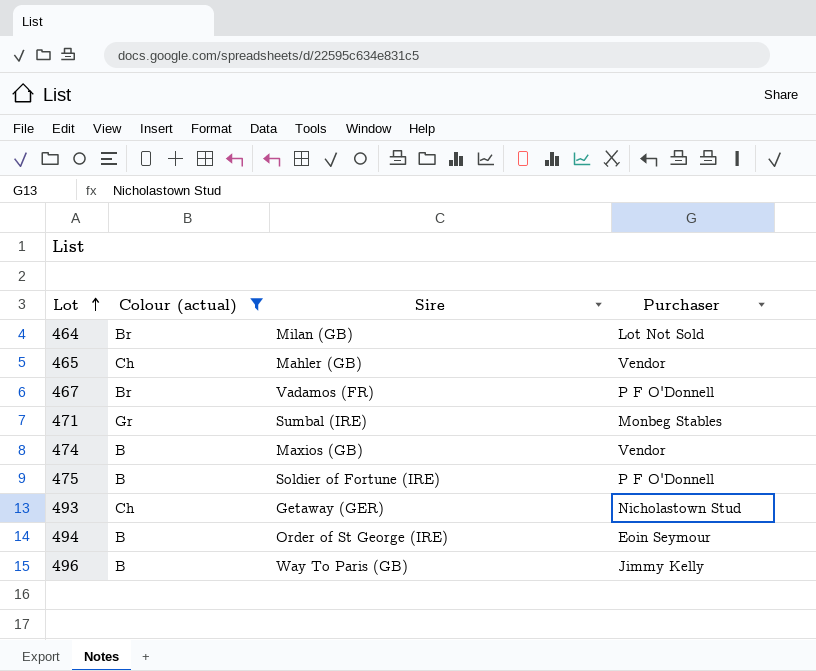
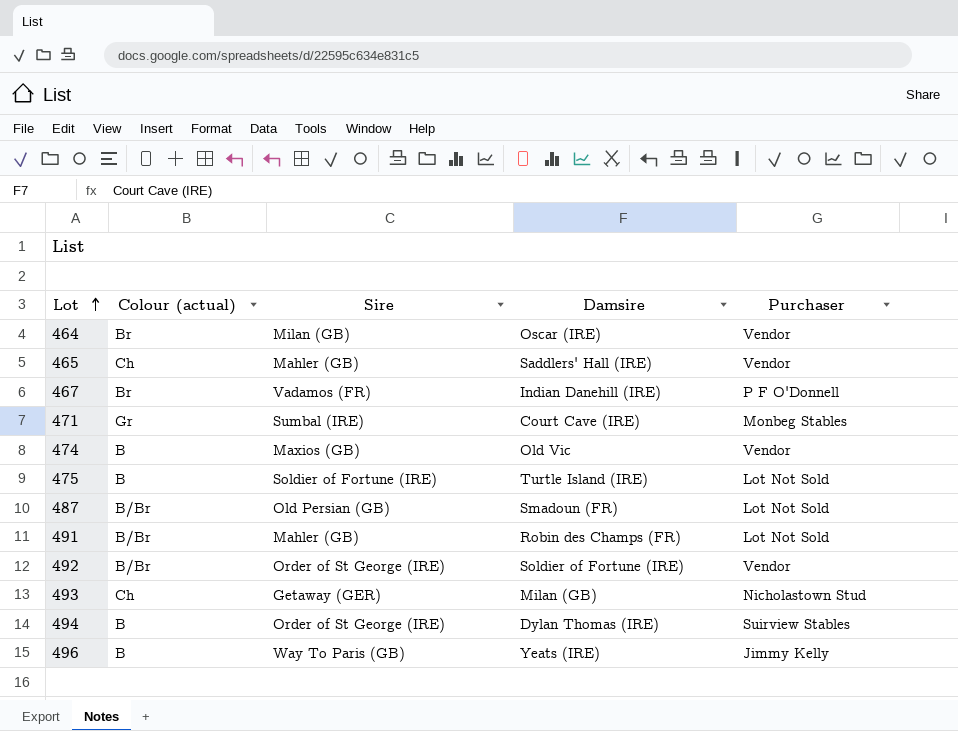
filter: Colour (actual) != B/Br -> none
column Damsire | position: none -> 4
464 | Purchaser: Lot Not Sold -> Vendor
475 | Purchaser: P F O'Donnell -> Lot Not Sold
494 | Purchaser: Eoin Seymour -> Suirview Stables

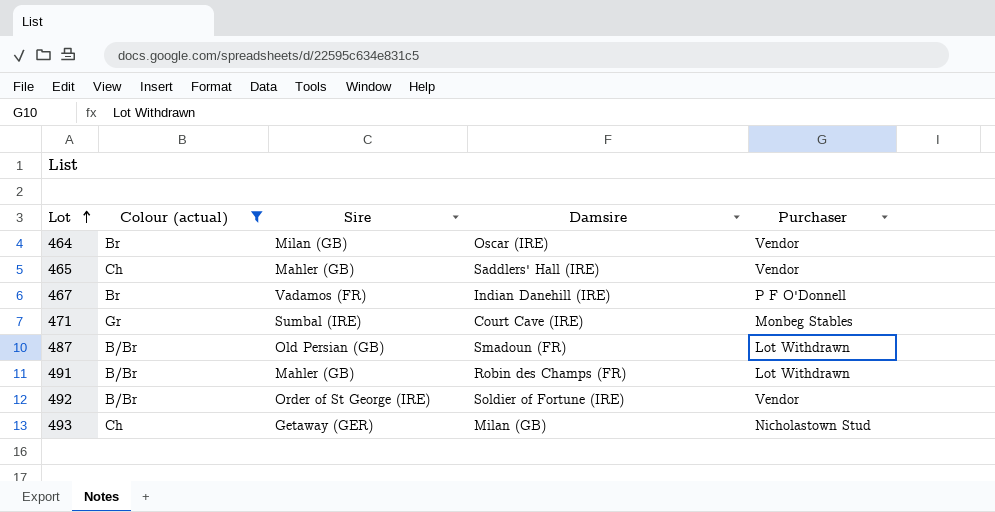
filter: none -> Colour (actual) != B
487 | Purchaser: Lot Not Sold -> Lot Withdrawn
491 | Purchaser: Lot Not Sold -> Lot Withdrawn

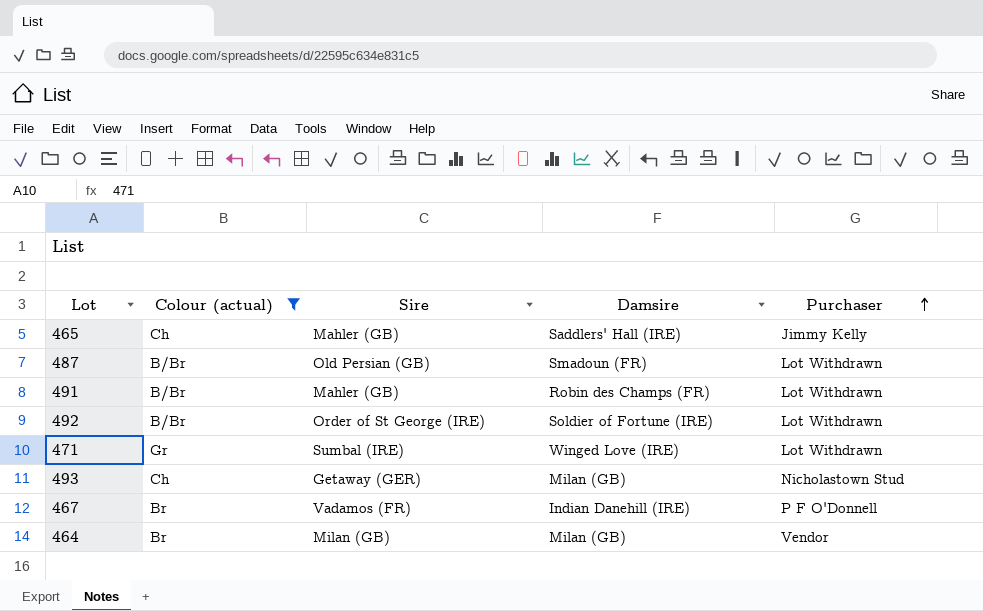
row order: Lot ascending -> Purchaser ascending
465 | Purchaser: Vendor -> Jimmy Kelly
492 | Purchaser: Vendor -> Lot Withdrawn
471 | Damsire: Court Cave (IRE) -> Winged Love (IRE)
471 | Purchaser: Monbeg Stables -> Lot Withdrawn
464 | Damsire: Oscar (IRE) -> Milan (GB)

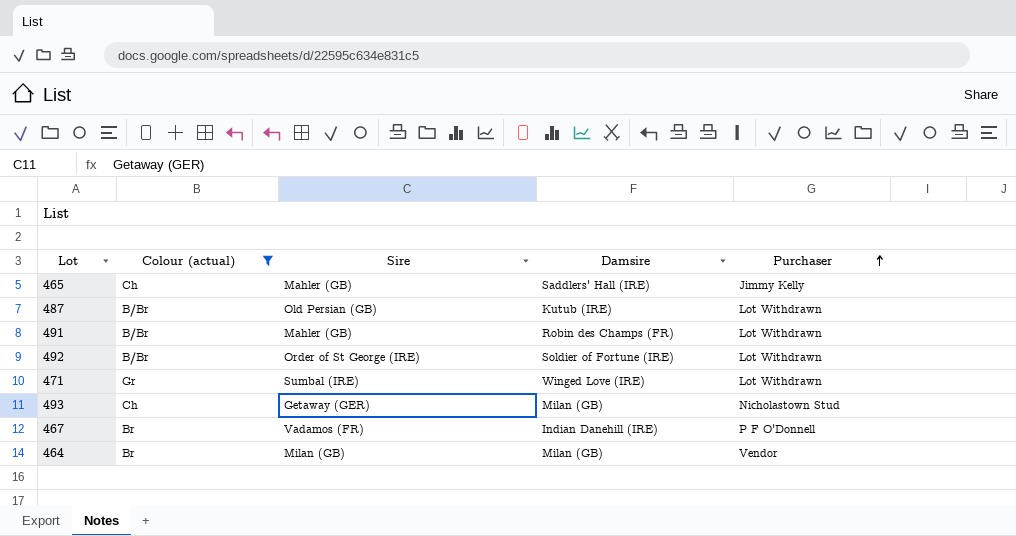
487 | Damsire: Smadoun (FR) -> Kutub (IRE)

